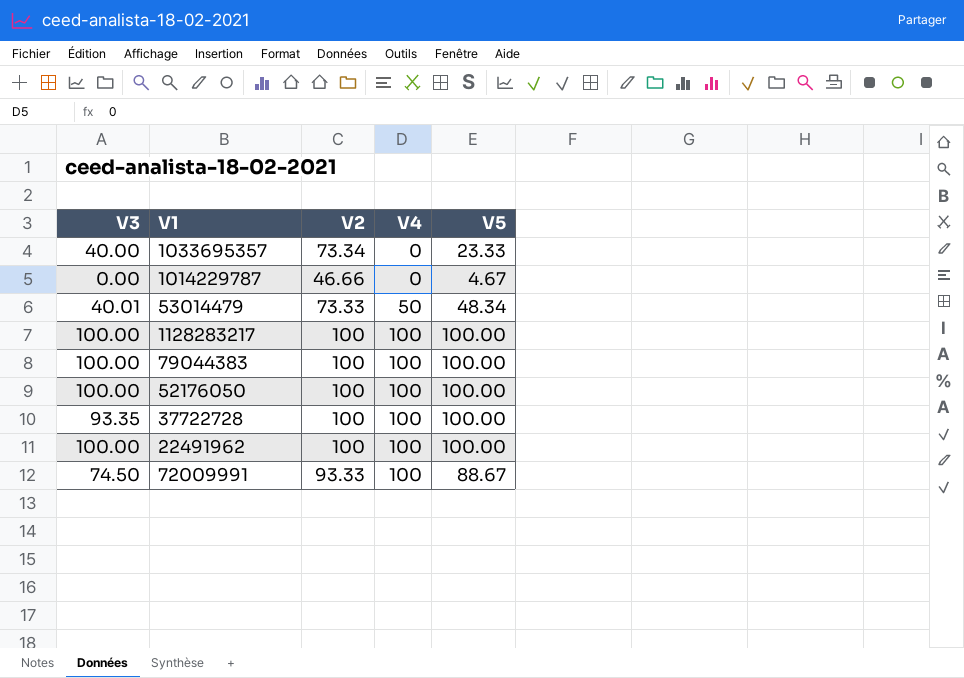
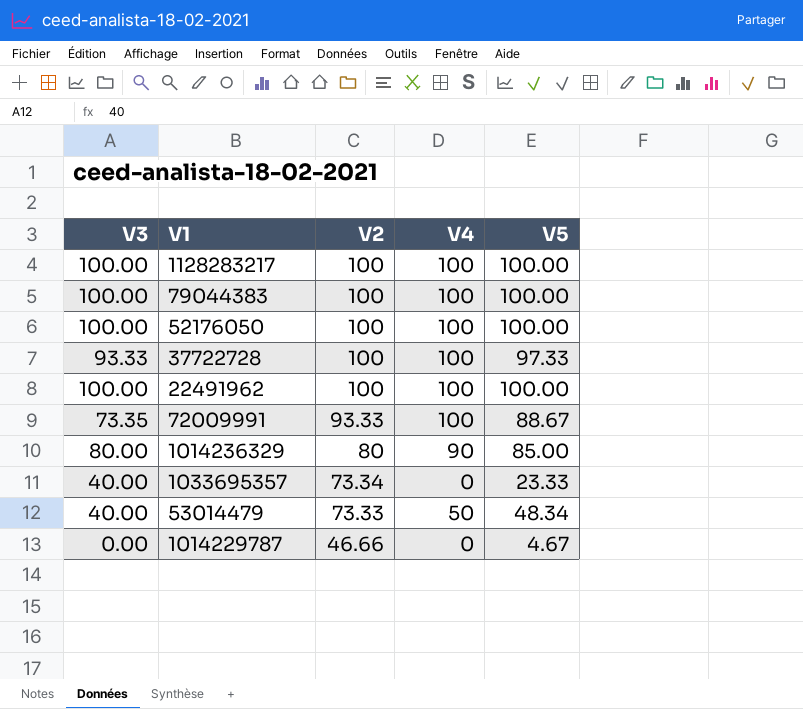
row order: V4 ascending -> V2 descending
37722728 | V3: 93.35 -> 93.33
37722728 | V5: 100.00 -> 97.33
72009991 | V3: 74.50 -> 73.35
row 1014236329: none -> 80.00 | 80 | 90 | 85.00
53014479 | V3: 40.01 -> 40.00

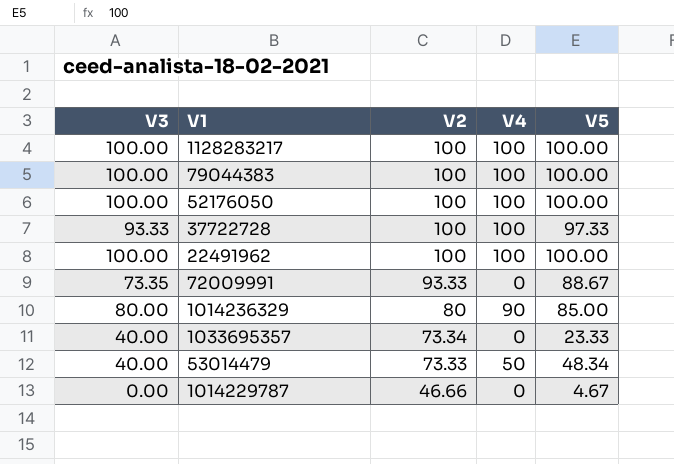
72009991 | V4: 100 -> 0

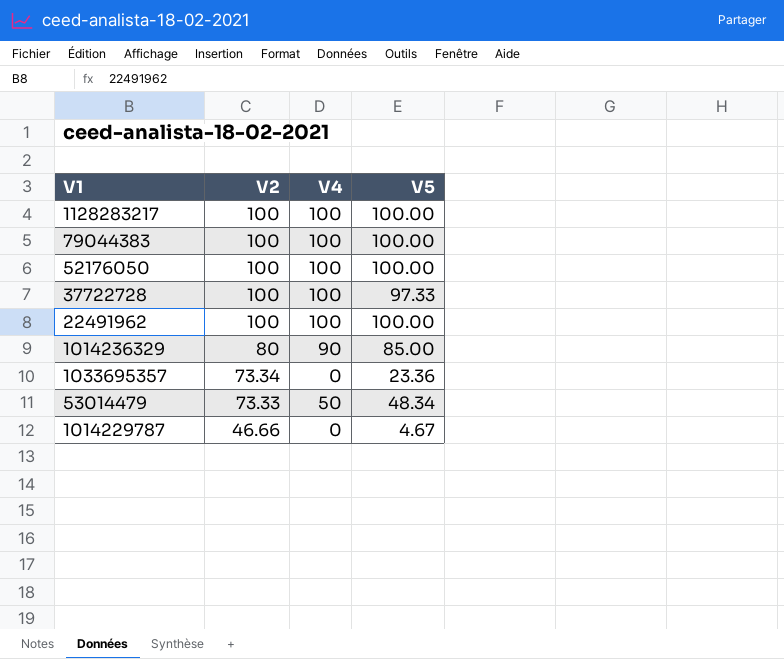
column V3 | position: 1 -> none
row 72009991: 73.35 | 93.33 | 0 | 88.67 -> none
1033695357 | V5: 23.33 -> 23.36

